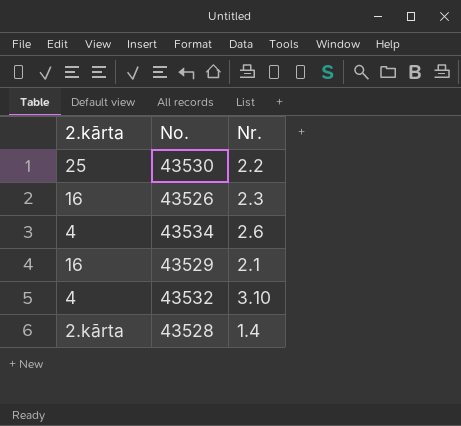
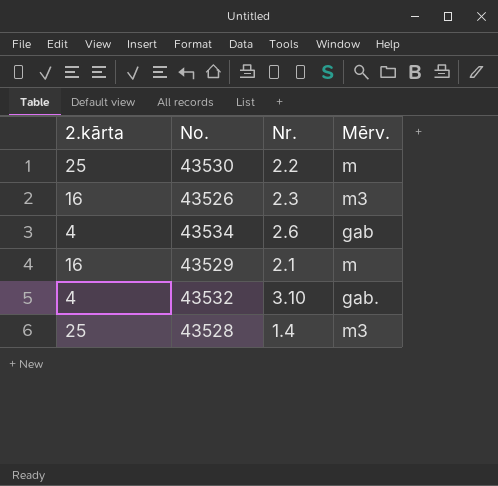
column Mērv. | position: none -> 4
43528 | 2.kārta: 2.kārta -> 25

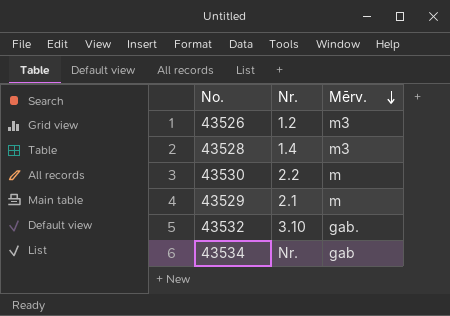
row order: none -> Mērv. descending
column 2.kārta | position: 1 -> none
43526 | Nr.: 2.3 -> 1.2
43534 | Nr.: 2.6 -> Nr.

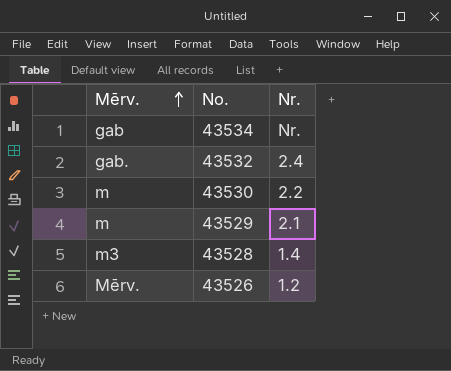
row order: Mērv. descending -> Mērv. ascending
column Mērv. | position: 3 -> 1
43532 | Nr.: 3.10 -> 2.4
43526 | Mērv.: m3 -> Mērv.

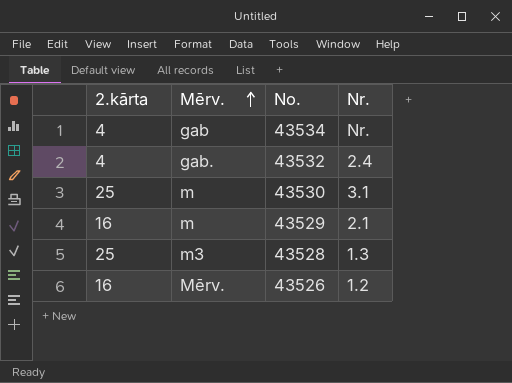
column 2.kārta | position: none -> 1
43530 | Nr.: 2.2 -> 3.1
43528 | Nr.: 1.4 -> 1.3

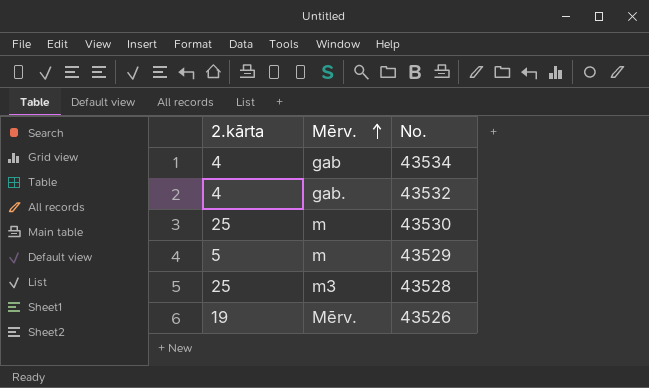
column Nr. | position: 4 -> none
43529 | 2.kārta: 16 -> 5
43526 | 2.kārta: 16 -> 19

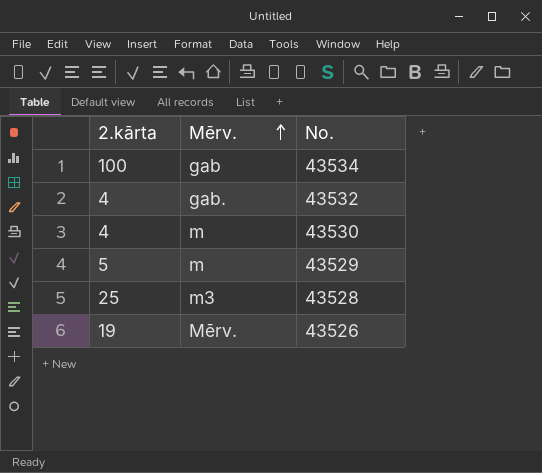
43534 | 2.kārta: 4 -> 100
43530 | 2.kārta: 25 -> 4

